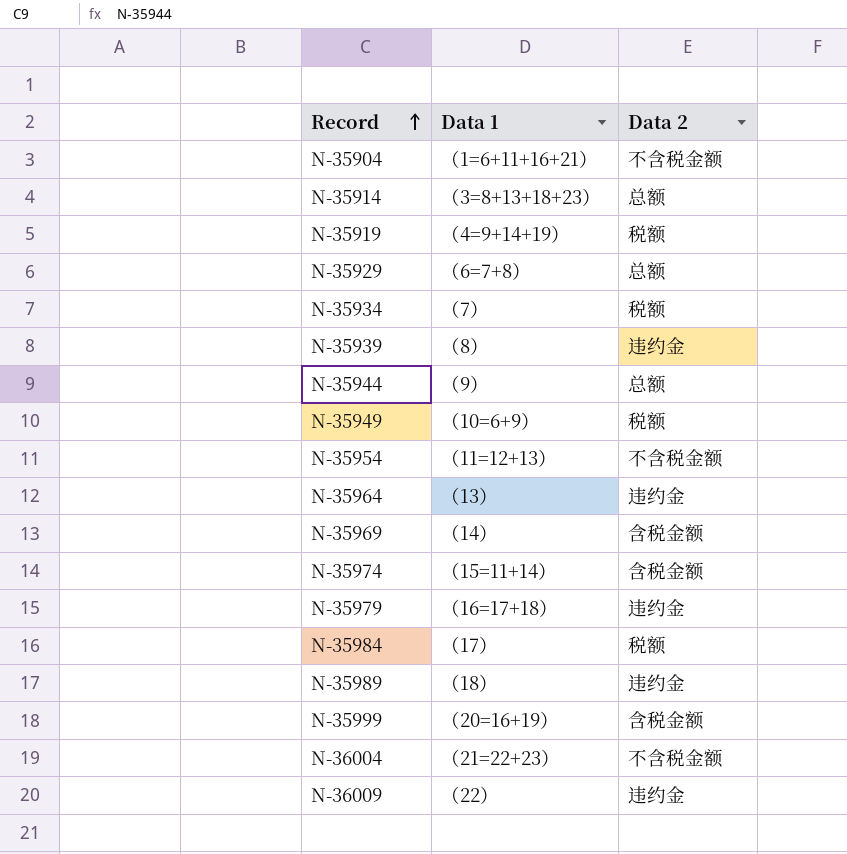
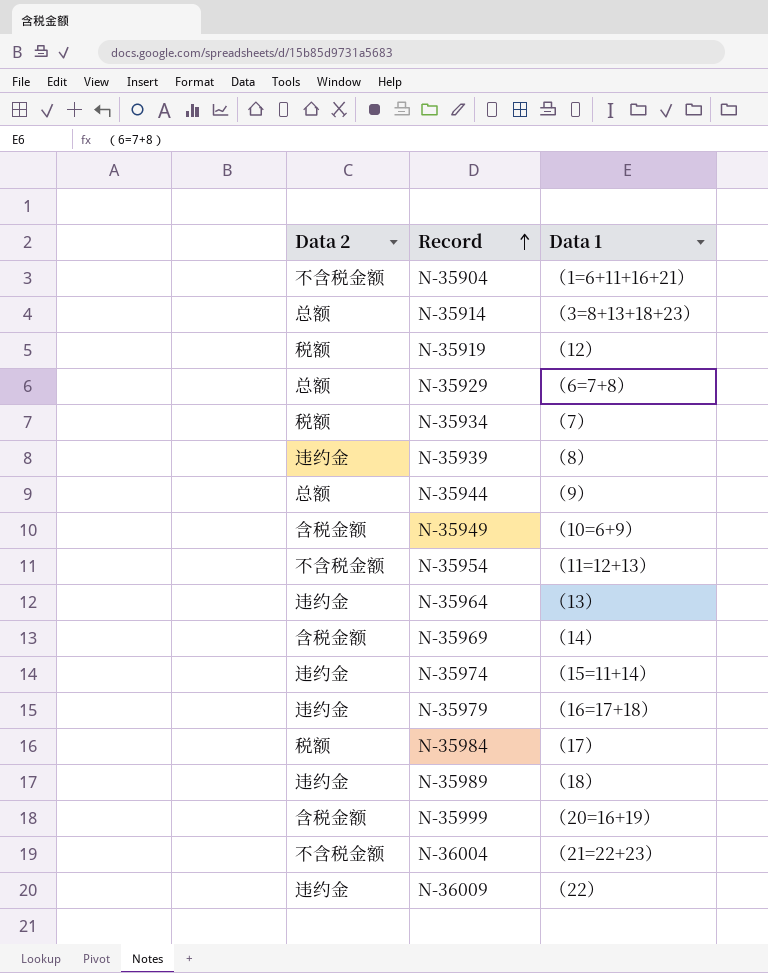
column Data 2 | position: 3 -> 1
N-35919 | Data 1: （4=9+14+19） -> （12）
N-35949 | Data 2: 税额 -> 含税金额
N-35974 | Data 2: 含税金额 -> 违约金

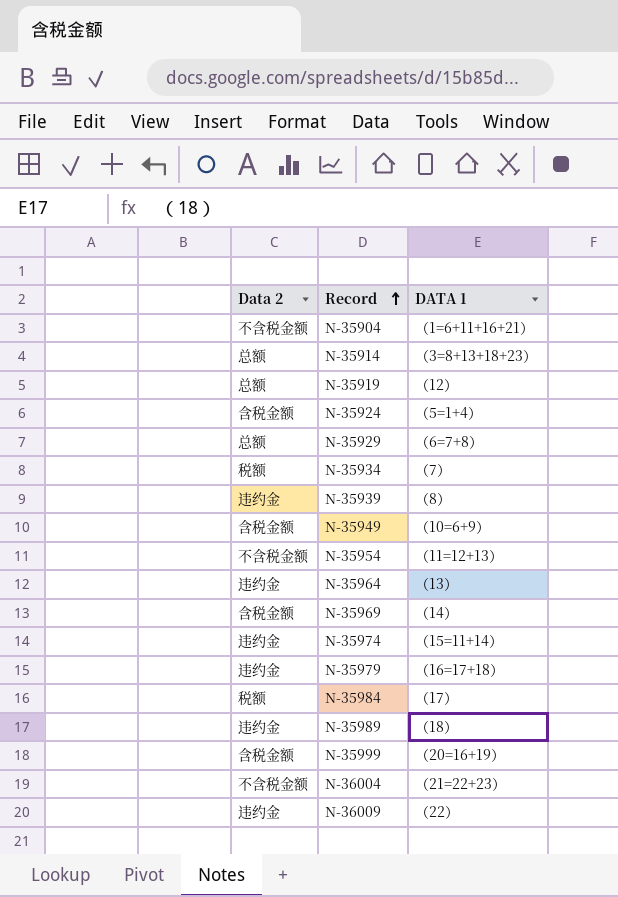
column name: Data 1 -> DATA 1
row N-35944: 总额 | （9） -> none
N-35919 | Data 2: 税额 -> 总额
row N-35924: none -> 含税金额 | （5=1+4）

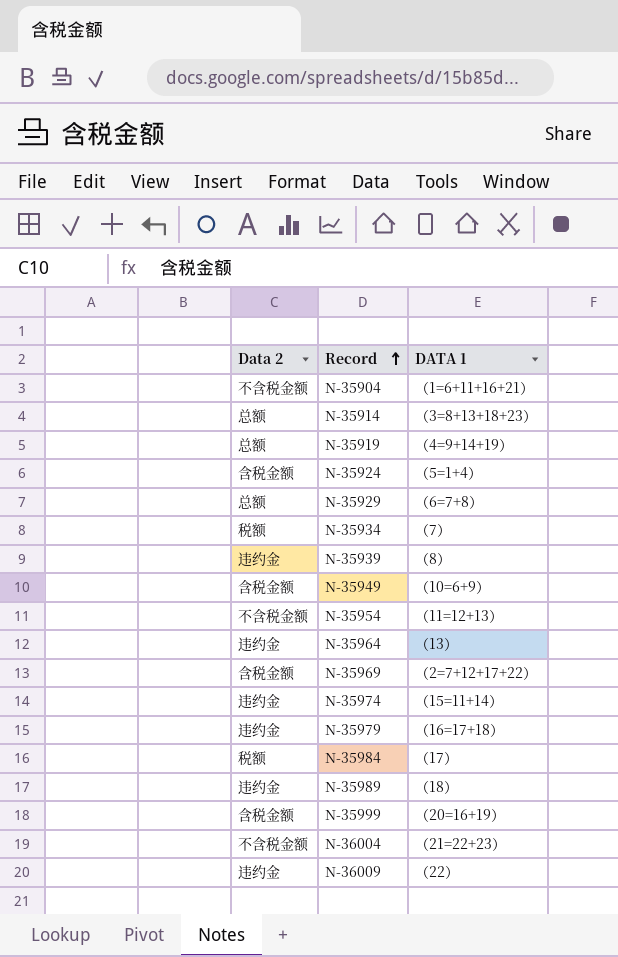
N-35919 | DATA 1: （12） -> （4=9+14+19）
N-35969 | DATA 1: （14） -> （2=7+12+17+22）

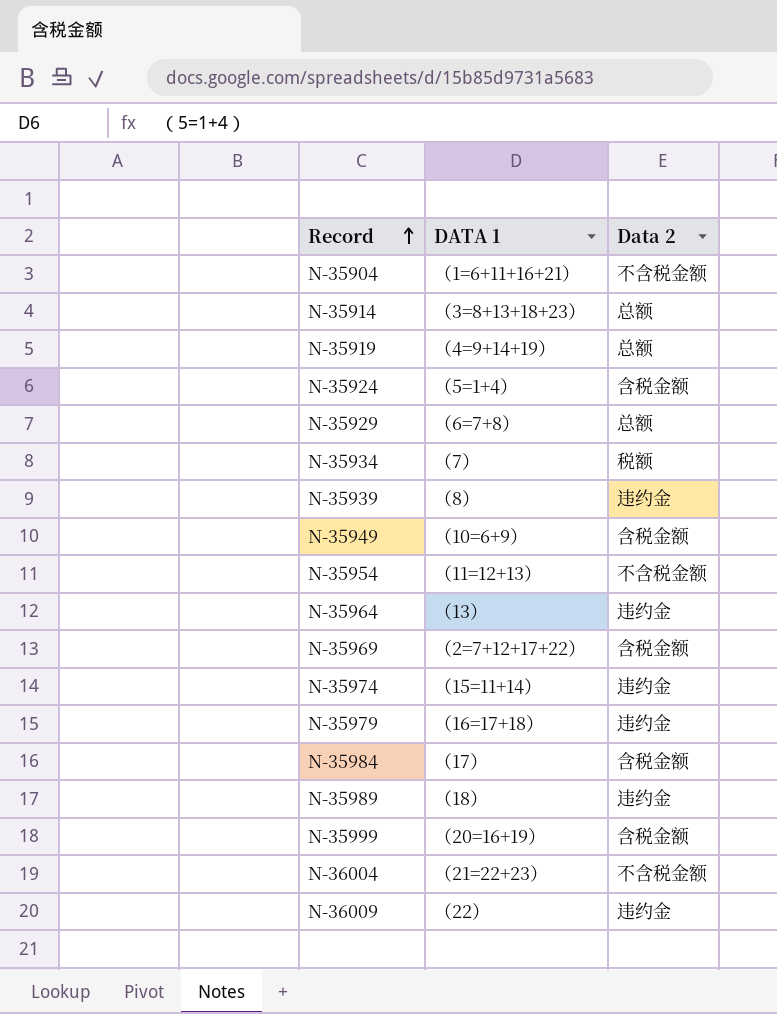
column Data 2 | position: 1 -> 3
N-35984 | Data 2: 税额 -> 含税金额

